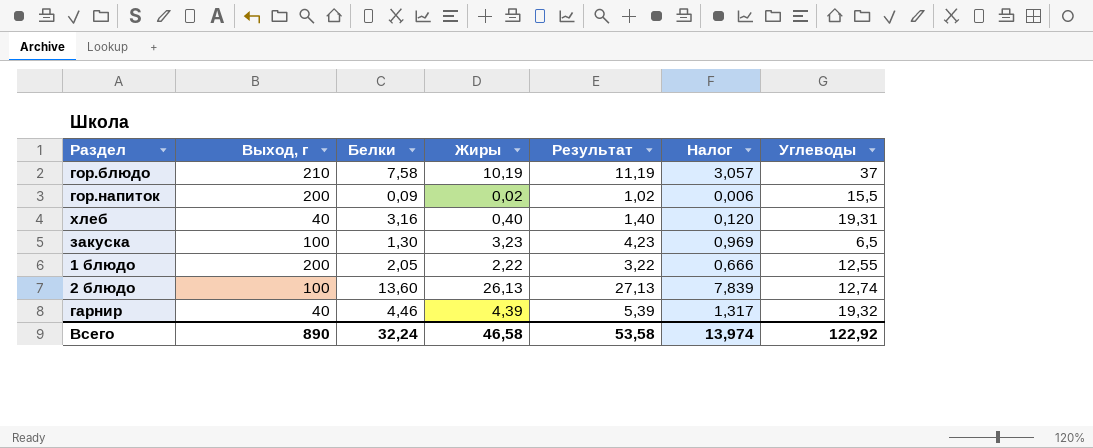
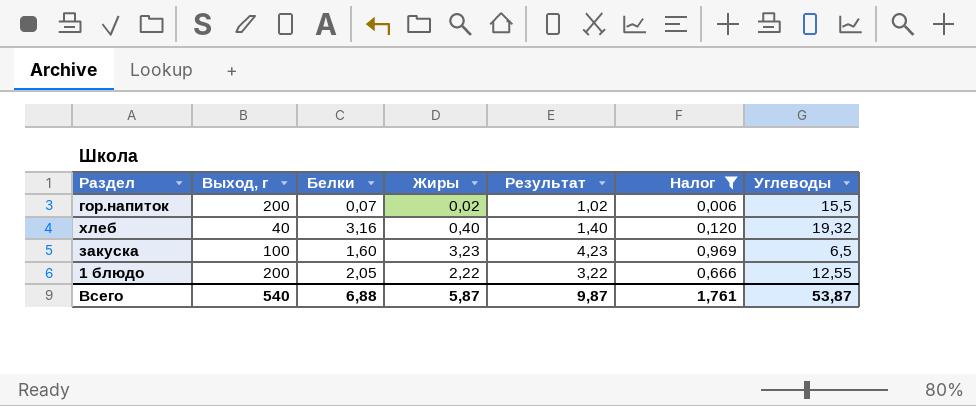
filter: none -> Налог <= 0,969
гор.напиток | Белки: 0,09 -> 0,07
хлеб | Углеводы: 19,31 -> 19,32
закуска | Белки: 1,30 -> 1,60
Всего | Выход, г: 890 -> 540
Всего | Белки: 32,24 -> 6,88
Всего | Жиры: 46,58 -> 5,87
Всего | Результат: 53,58 -> 9,87
Всего | Налог: 13,974 -> 1,761
Всего | Углеводы: 122,92 -> 53,87

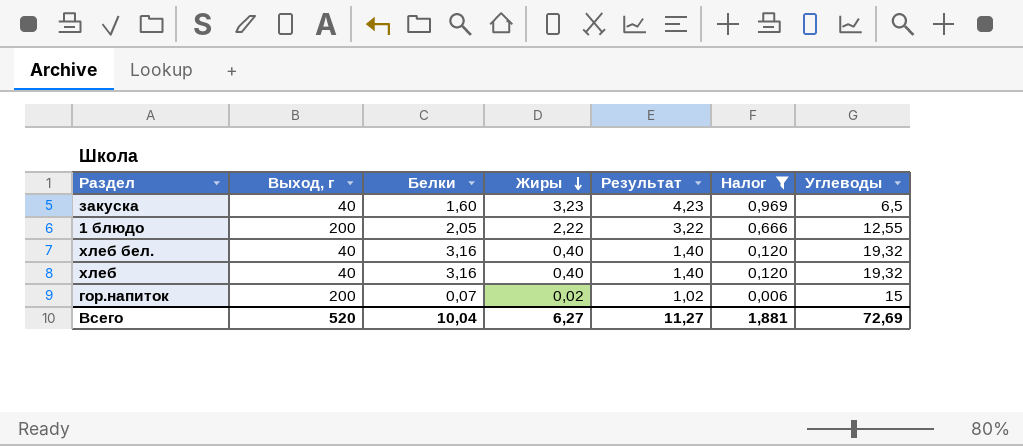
row order: none -> Жиры descending
закуска | Выход, г: 100 -> 40
row хлеб бел.: none -> 40 | 3,16 | 0,40 | 1,40 | 0,120 | 19,32
гор.напиток | Углеводы: 15,5 -> 15
Всего | Выход, г: 540 -> 520
Всего | Белки: 6,88 -> 10,04
Всего | Жиры: 5,87 -> 6,27
Всего | Результат: 9,87 -> 11,27
Всего | Налог: 1,761 -> 1,881
Всего | Углеводы: 53,87 -> 72,69

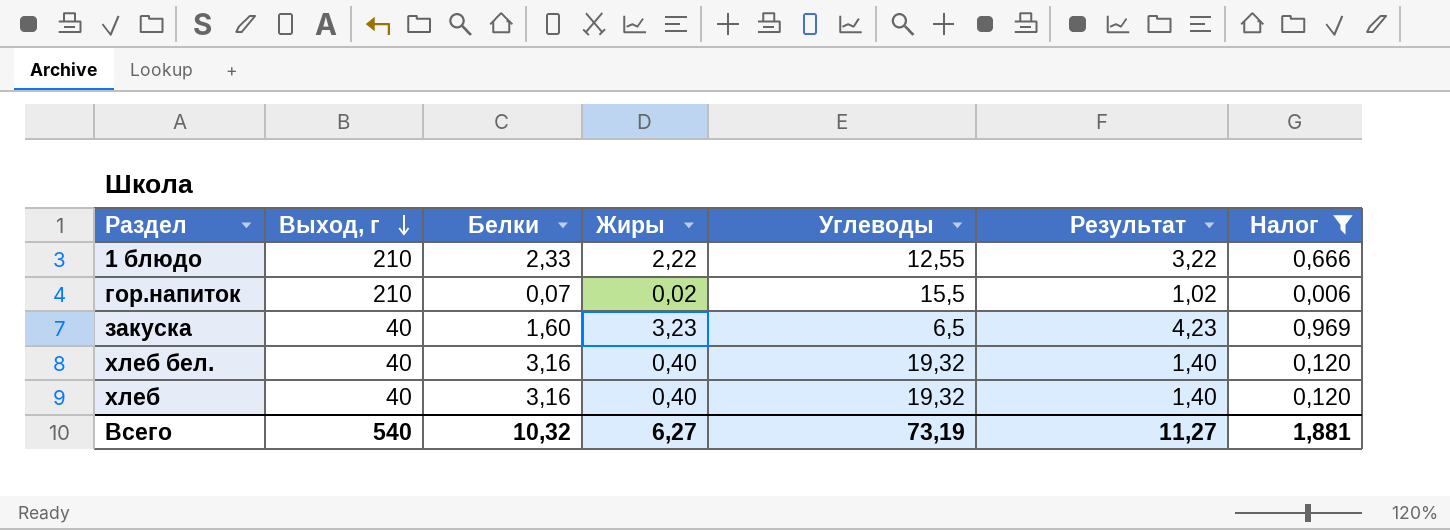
row order: Жиры descending -> Выход, г descending
column Углеводы | position: 7 -> 5
1 блюдо | Выход, г: 200 -> 210
1 блюдо | Белки: 2,05 -> 2,33
гор.напиток | Выход, г: 200 -> 210
гор.напиток | Углеводы: 15 -> 15,5
Всего | Выход, г: 520 -> 540
Всего | Белки: 10,04 -> 10,32
Всего | Углеводы: 72,69 -> 73,19

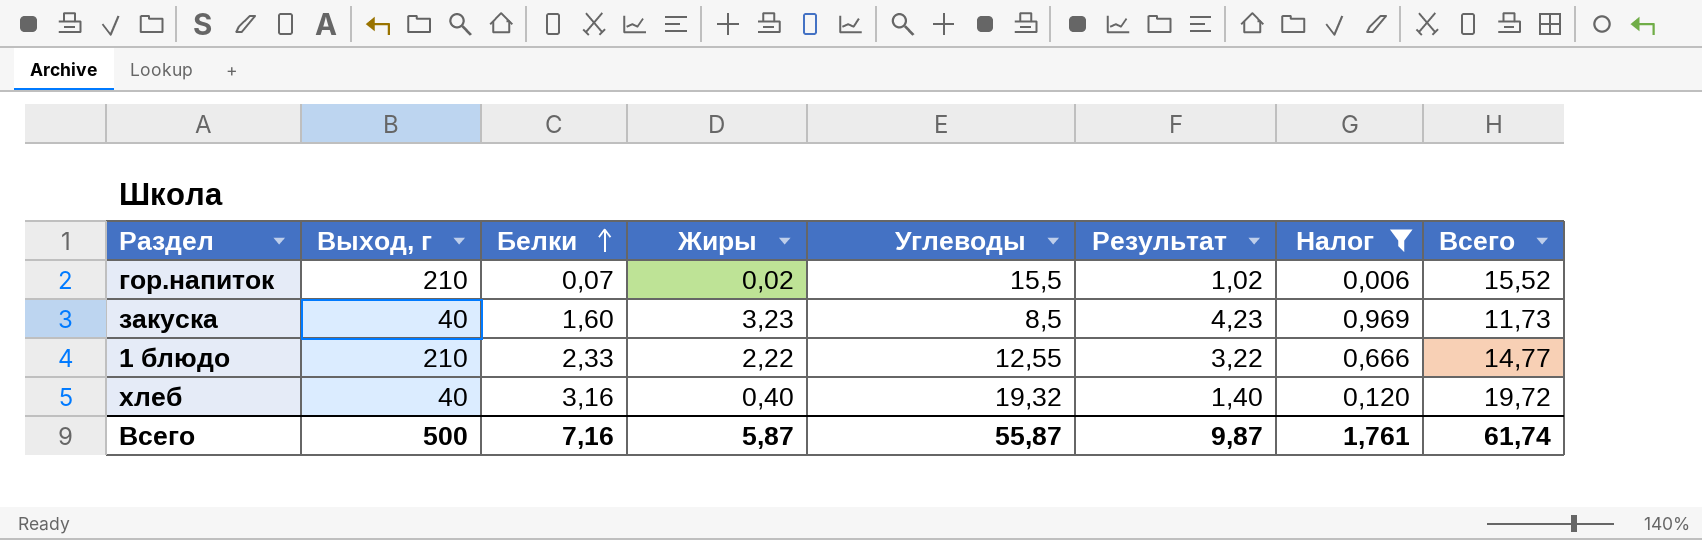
row order: Выход, г descending -> Белки ascending
column Всего | formula: none -> [Жиры] + [Углеводы]
row хлеб бел.: 40 | 3,16 | 0,40 | 19,32 | 1,40 | 0,120 -> none
закуска | Углеводы: 6,5 -> 8,5
Всего | Выход, г: 540 -> 500
Всего | Белки: 10,32 -> 7,16
Всего | Жиры: 6,27 -> 5,87
Всего | Углеводы: 73,19 -> 55,87
Всего | Результат: 11,27 -> 9,87
Всего | Налог: 1,881 -> 1,761

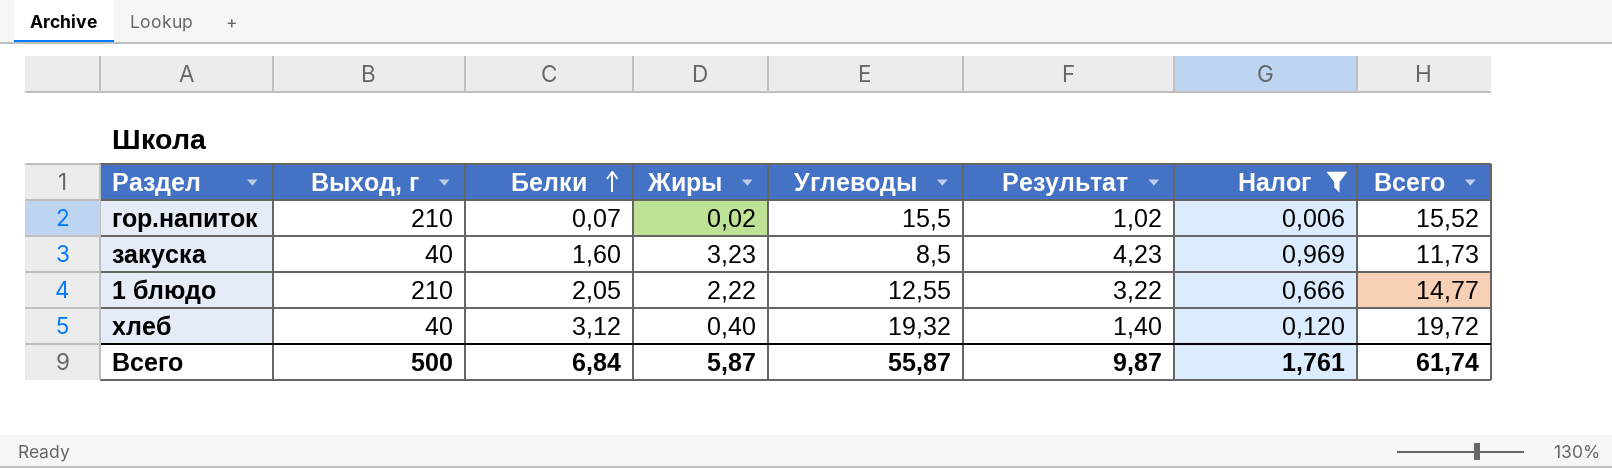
1 блюдо | Белки: 2,33 -> 2,05
хлеб | Белки: 3,16 -> 3,12
Всего | Белки: 7,16 -> 6,84

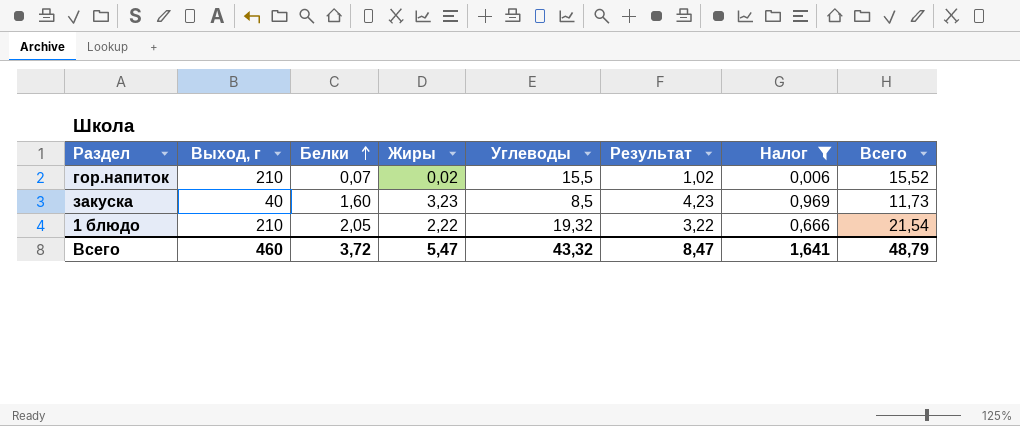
row хлеб: 40 | 3,12 | 0,40 | 19,32 | 1,40 | 0,120 | 19,72 -> none
1 блюдо | Углеводы: 12,55 -> 19,32
1 блюдо | Всего: 14,77 -> 21,54
Всего | Выход, г: 500 -> 460
Всего | Белки: 6,84 -> 3,72
Всего | Жиры: 5,87 -> 5,47
Всего | Углеводы: 55,87 -> 43,32
Всего | Результат: 9,87 -> 8,47
Всего | Налог: 1,761 -> 1,641
Всего | Всего: 61,74 -> 48,79

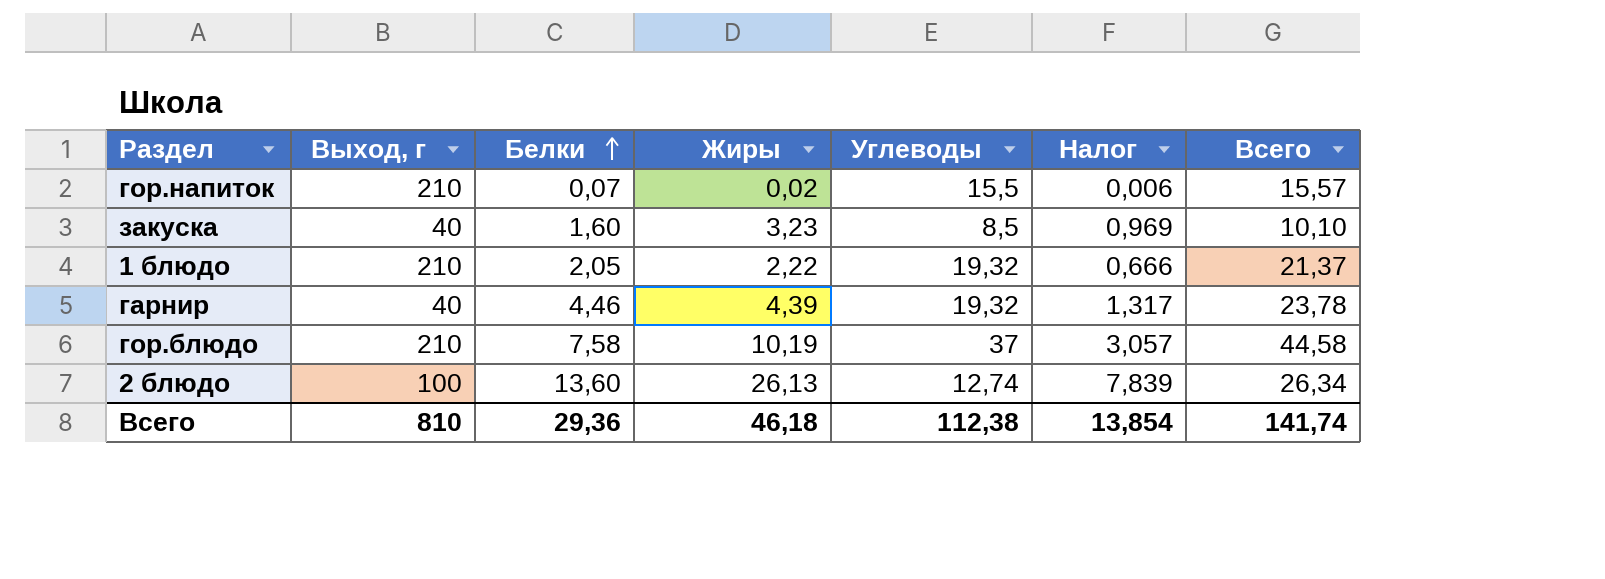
filter: Налог <= 0,969 -> none
column Результат | formula: [Жиры] + 1 -> none
column Всего | formula: [Жиры] + [Углеводы] -> [Белки] + [Углеводы]
Всего | Выход, г: 460 -> 810
Всего | Белки: 3,72 -> 29,36
Всего | Жиры: 5,47 -> 46,18
Всего | Углеводы: 43,32 -> 112,38
Всего | Налог: 1,641 -> 13,854
Всего | Всего: 48,79 -> 141,74

